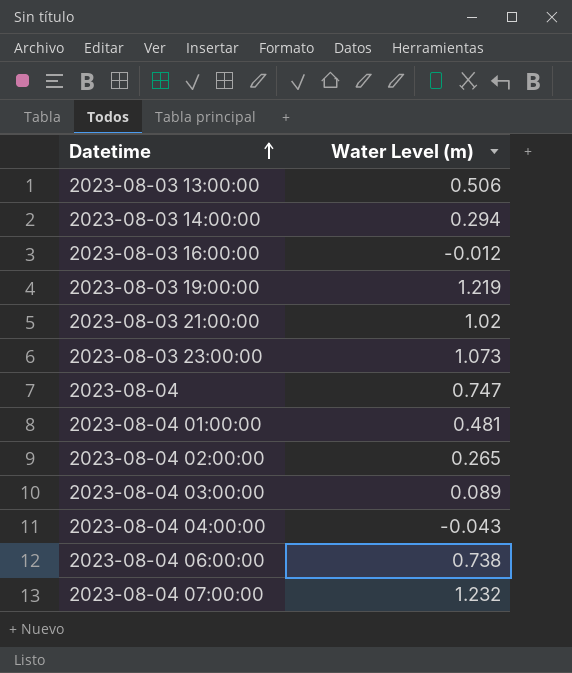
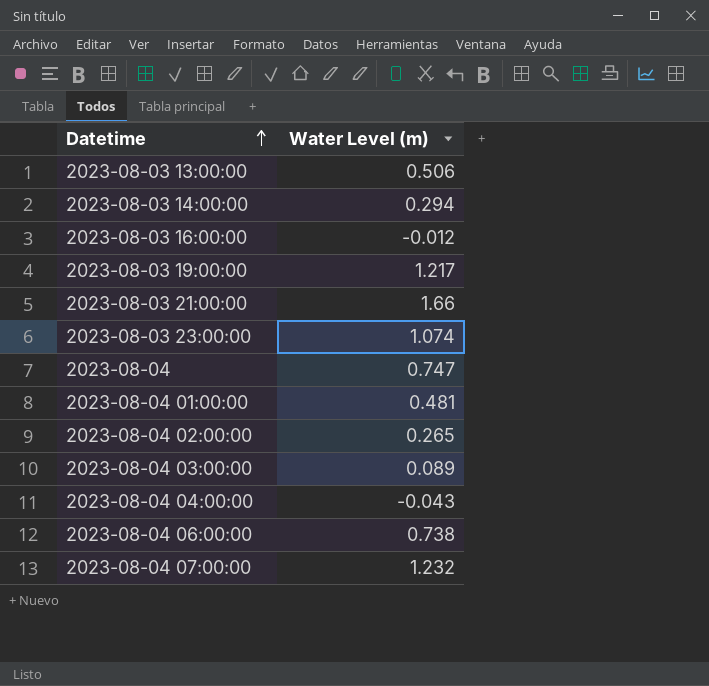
2023-08-03 19:00:00 | Water Level (m): 1.219 -> 1.217
2023-08-03 21:00:00 | Water Level (m): 1.02 -> 1.66
2023-08-03 23:00:00 | Water Level (m): 1.073 -> 1.074

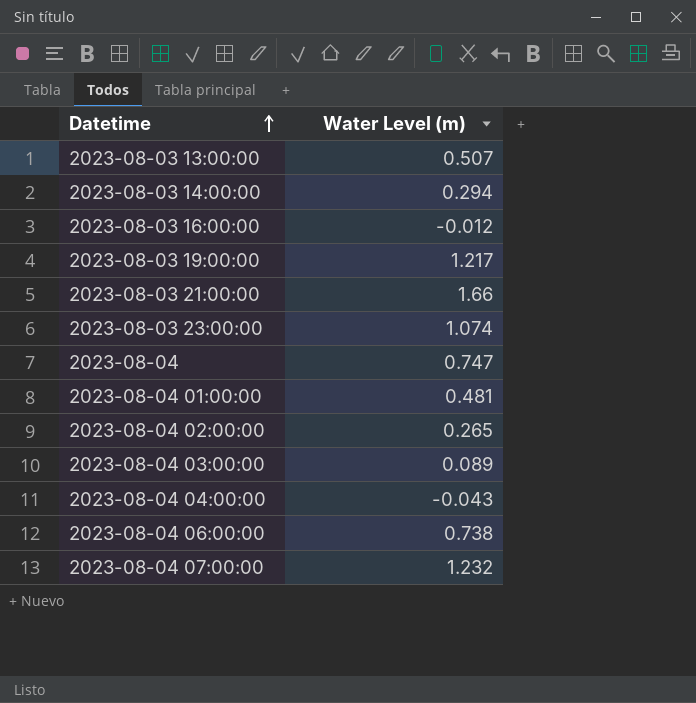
2023-08-03 13:00:00 | Water Level (m): 0.506 -> 0.507

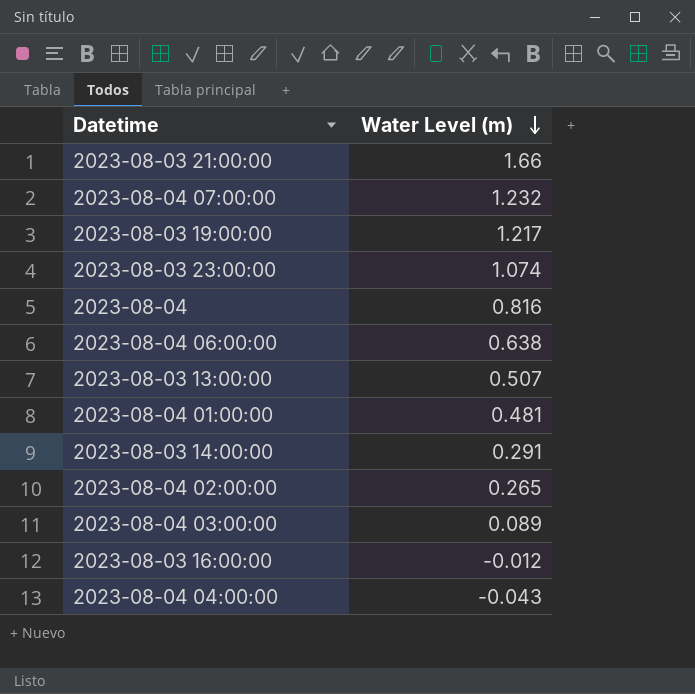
row order: Datetime ascending -> Water Level (m) descending
2023-08-04 | Water Level (m): 0.747 -> 0.816
2023-08-04 06:00:00 | Water Level (m): 0.738 -> 0.638
2023-08-03 14:00:00 | Water Level (m): 0.294 -> 0.291

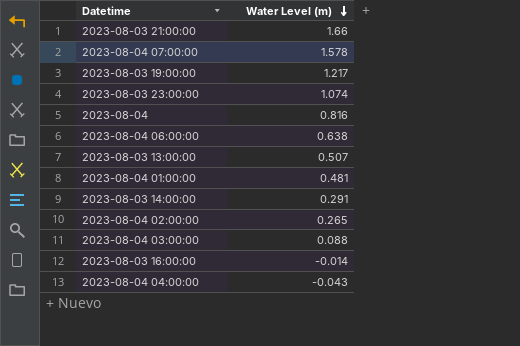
2023-08-04 07:00:00 | Water Level (m): 1.232 -> 1.578
2023-08-04 03:00:00 | Water Level (m): 0.089 -> 0.088
2023-08-03 16:00:00 | Water Level (m): -0.012 -> -0.014

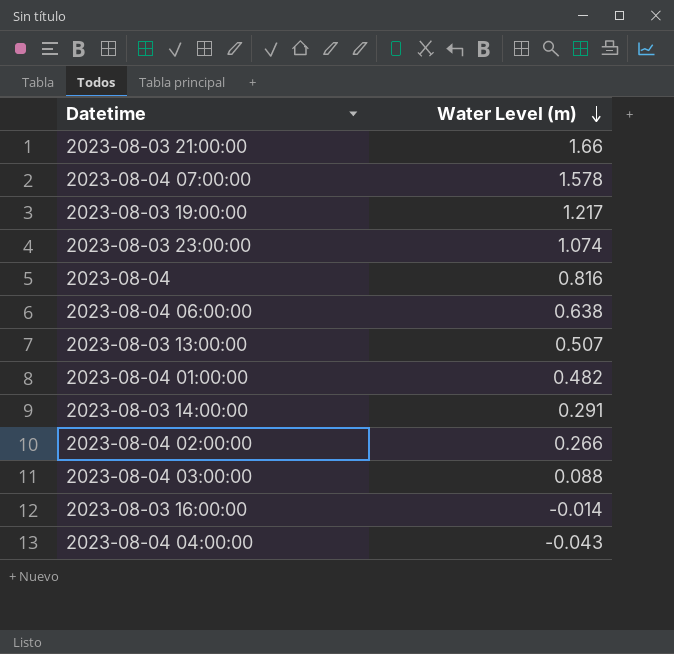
2023-08-04 01:00:00 | Water Level (m): 0.481 -> 0.482
2023-08-04 02:00:00 | Water Level (m): 0.265 -> 0.266

